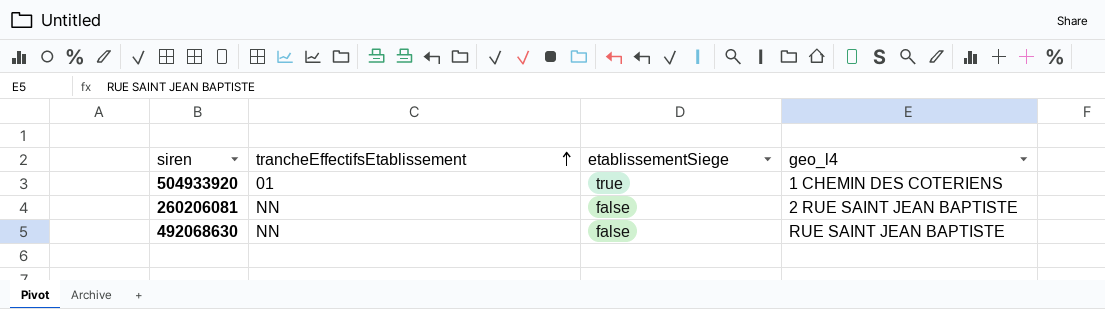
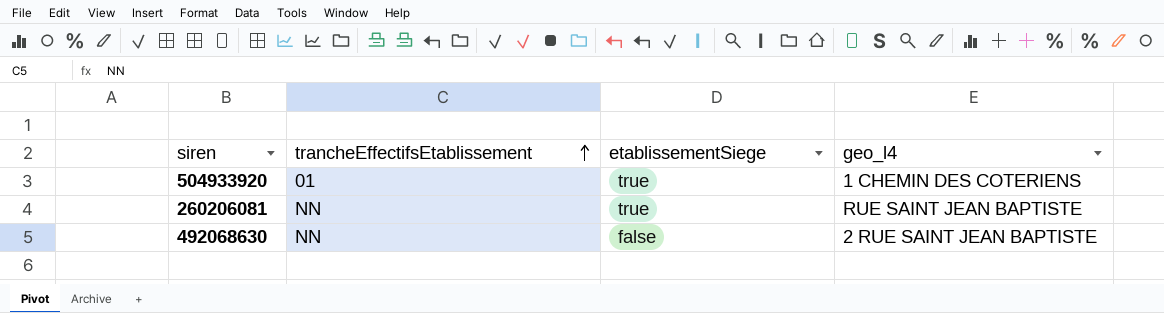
260206081 | etablissementSiege: false -> true
260206081 | geo_l4: 2 RUE SAINT JEAN BAPTISTE -> RUE SAINT JEAN BAPTISTE
492068630 | geo_l4: RUE SAINT JEAN BAPTISTE -> 2 RUE SAINT JEAN BAPTISTE

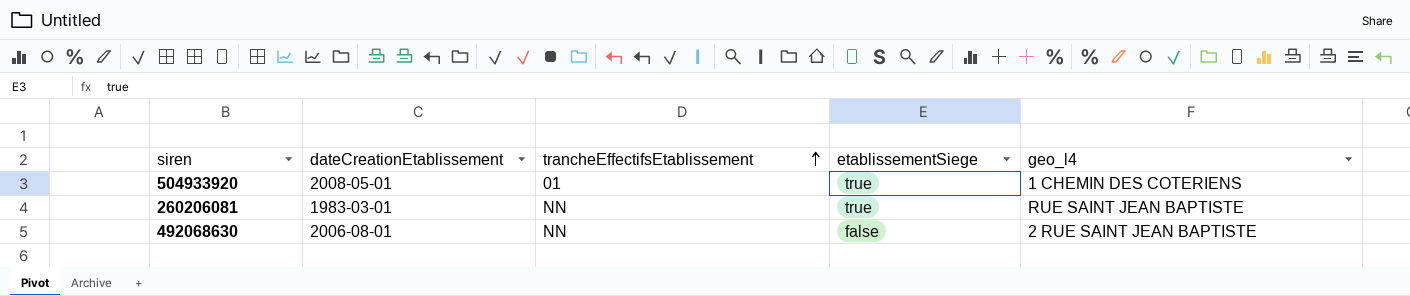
column dateCreationEtablissement | position: none -> 2

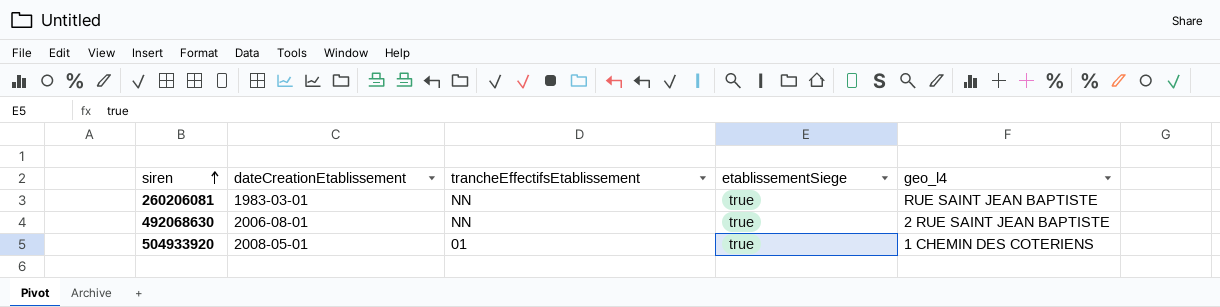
row order: trancheEffectifsEtablissement ascending -> siren ascending
492068630 | etablissementSiege: false -> true

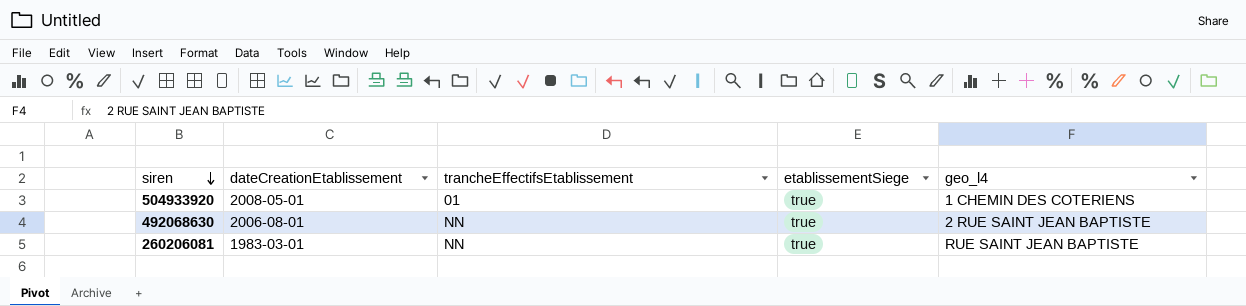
row order: siren ascending -> siren descending

